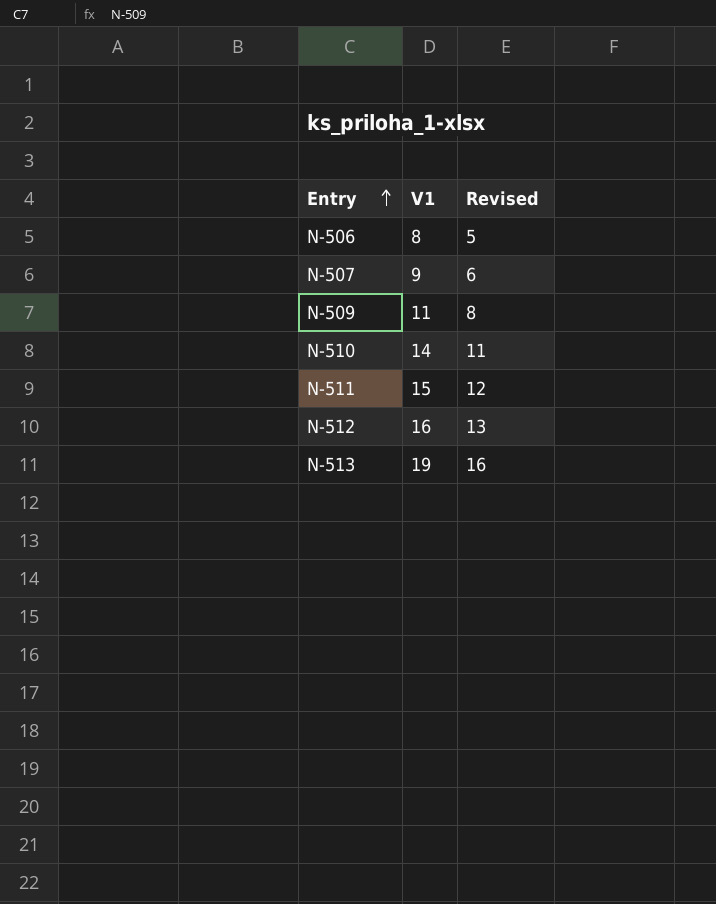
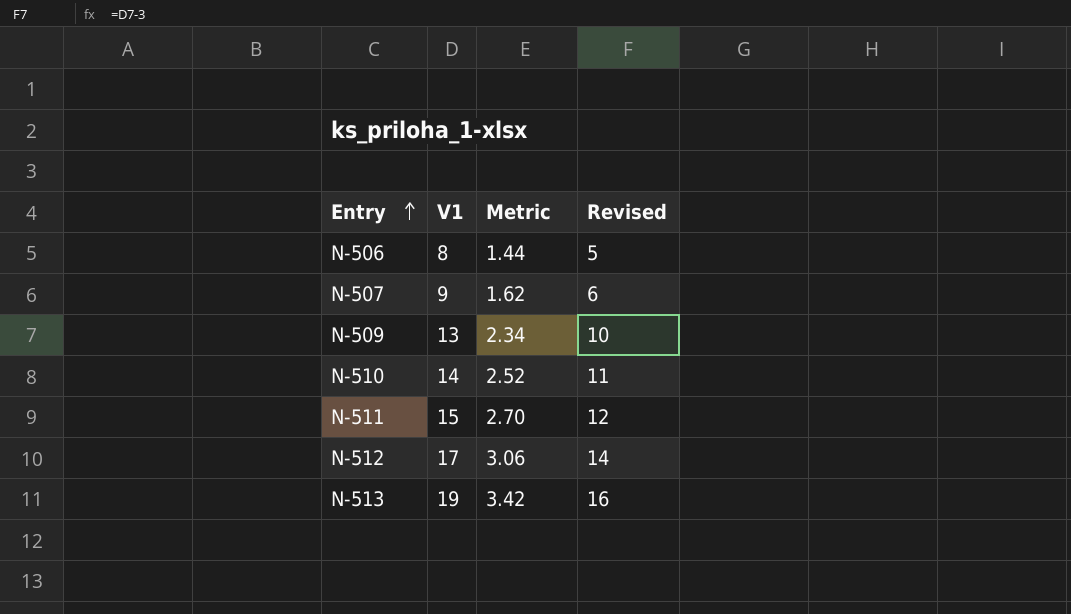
column Metric | formula: none -> [V1] * 0.18
N-509 | V1: 11 -> 13
N-509 | Revised: 8 -> 10
N-512 | V1: 16 -> 17
N-512 | Revised: 13 -> 14

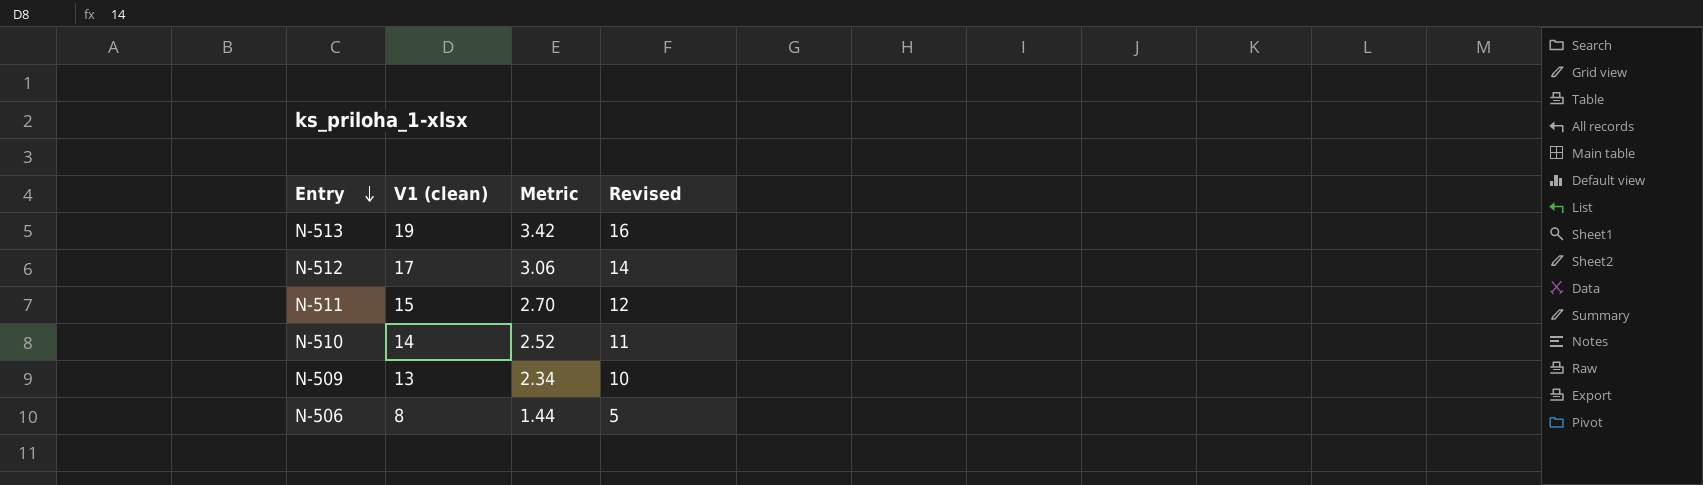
row order: Entry ascending -> Entry descending
column name: V1 -> V1 (clean)
row N-507: 9 | 1.62 | 6 -> none

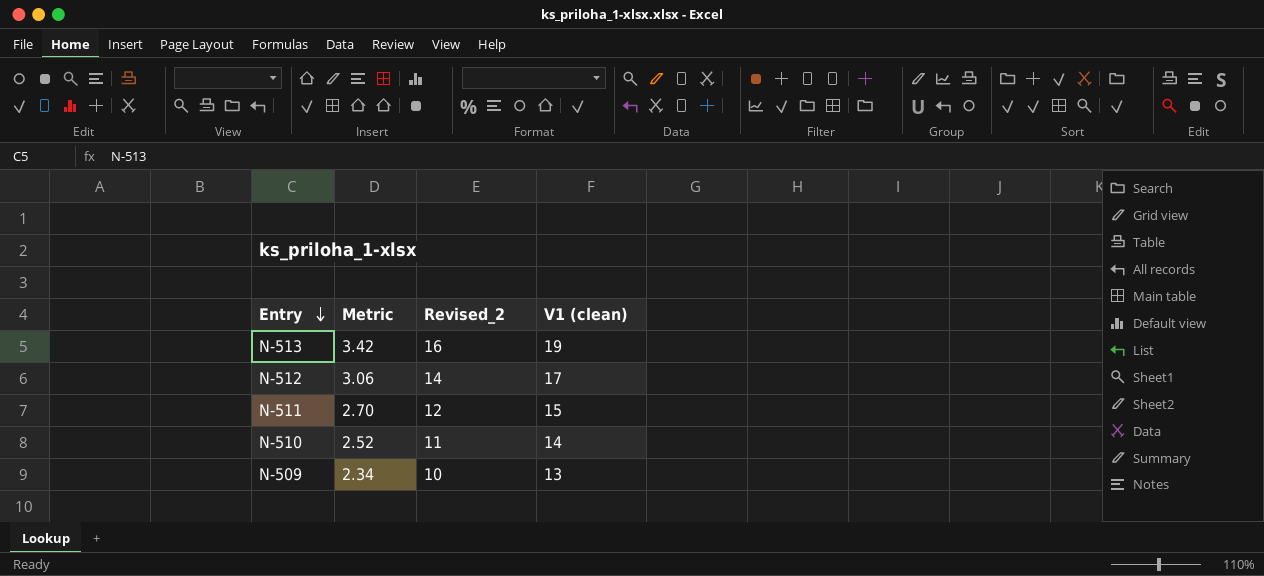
column name: Revised -> Revised_2
column V1 (clean) | position: 2 -> 4
row N-506: 8 | 1.44 | 5 -> none

